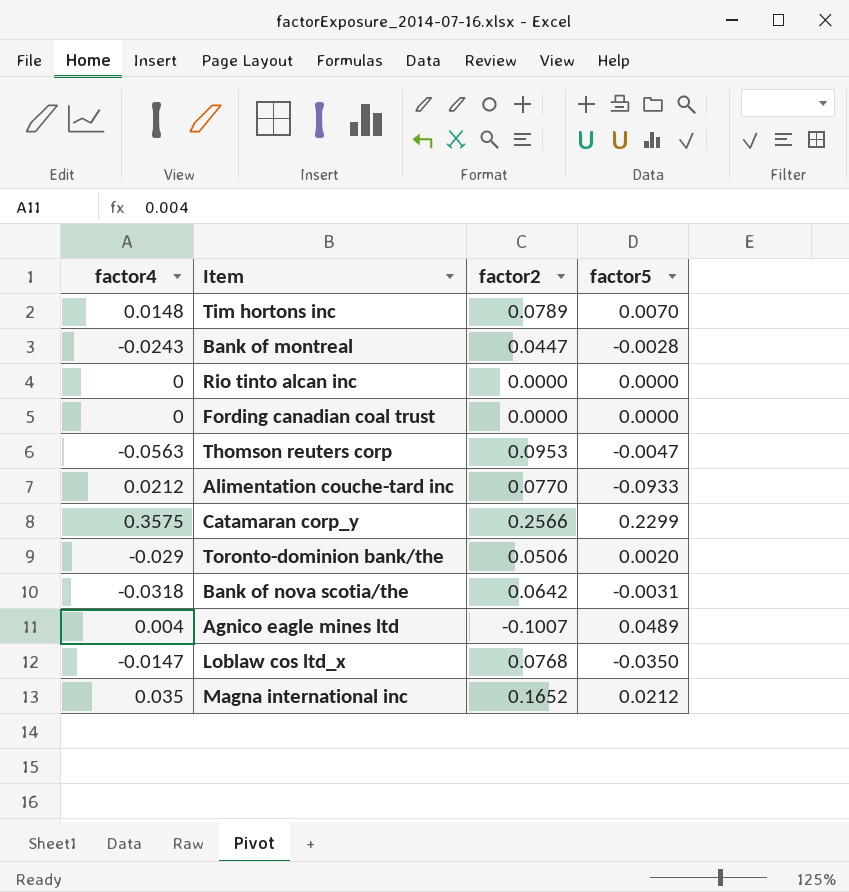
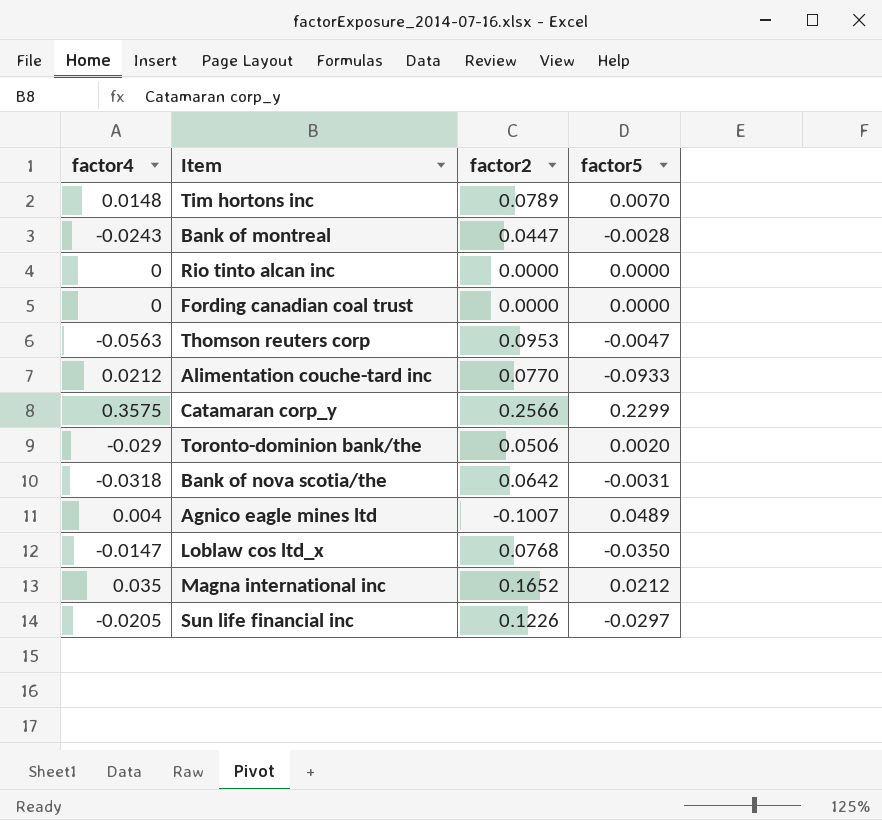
row Sun life financial inc: none -> -0.0205 | 0.1226 | -0.0297

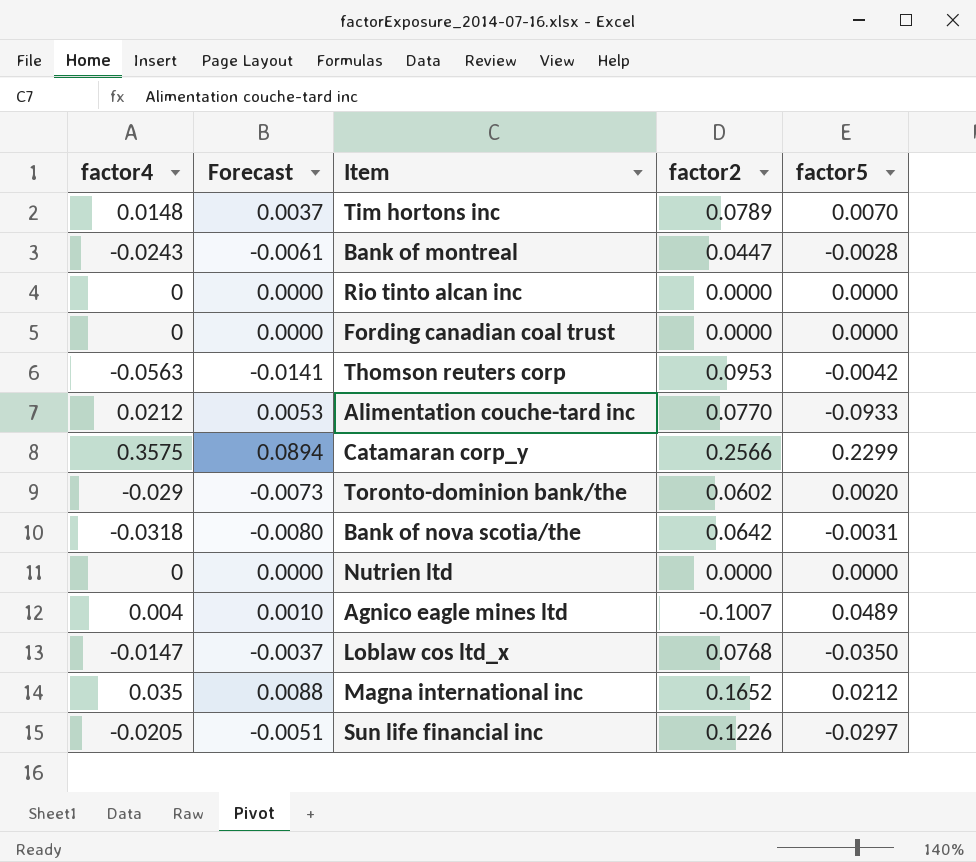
column Forecast | formula: none -> [factor4] * 0.25
Thomson reuters corp | factor5: -0.0047 -> -0.0042
Toronto-dominion bank/the | factor2: 0.0506 -> 0.0602
row Nutrien ltd: none -> 0 | 0.0000 | 0.0000 | 0.0000

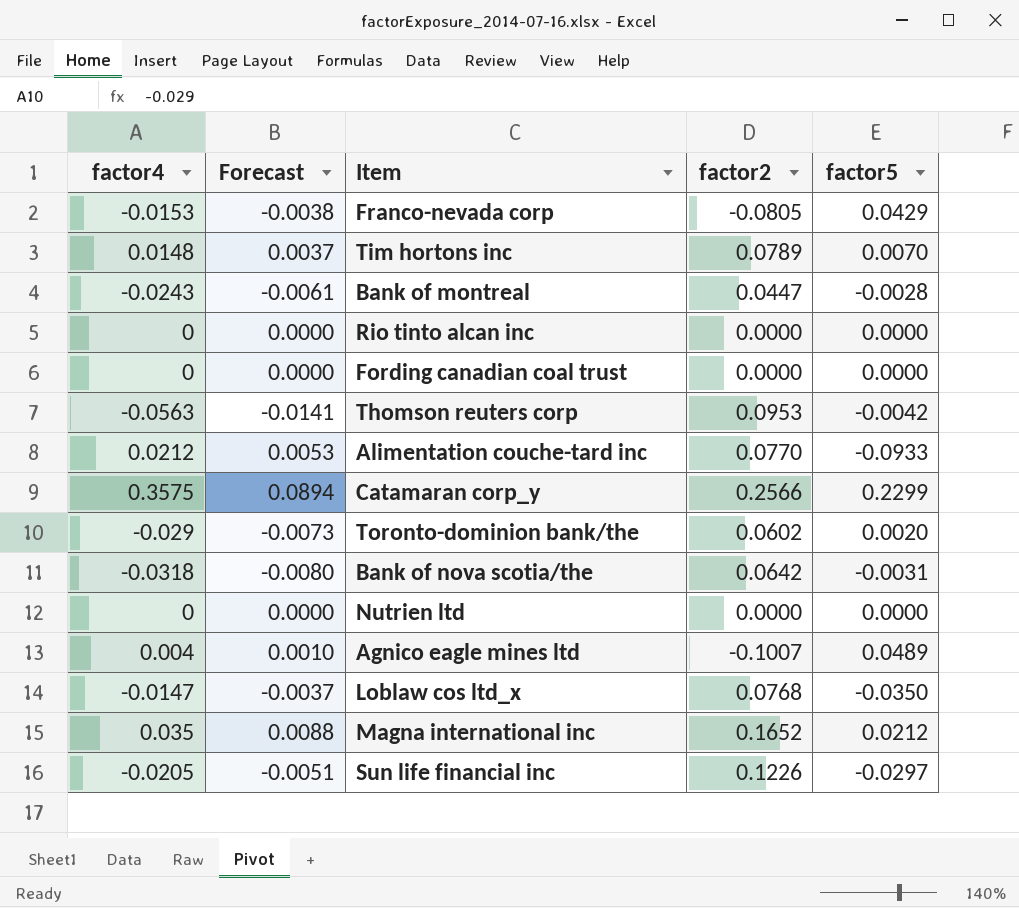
row Franco-nevada corp: none -> -0.0153 | -0.0038 | -0.0805 | 0.0429

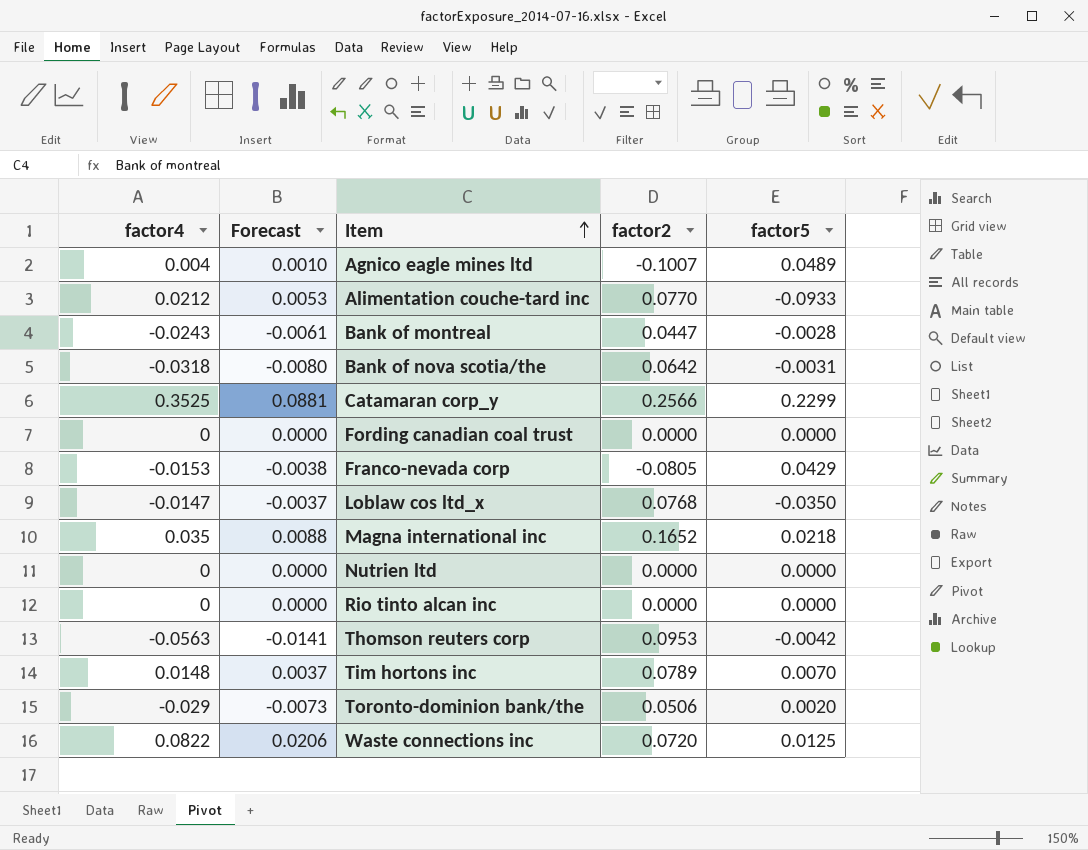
row order: none -> Item ascending
row Sun life financial inc: -0.0205 | -0.0051 | 0.1226 | -0.0297 -> none
Catamaran corp_y | factor4: 0.3575 -> 0.3525
Catamaran corp_y | Forecast: 0.0894 -> 0.0881
Magna international inc | factor5: 0.0212 -> 0.0218
Toronto-dominion bank/the | factor2: 0.0602 -> 0.0506
row Waste connections inc: none -> 0.0822 | 0.0206 | 0.0720 | 0.0125

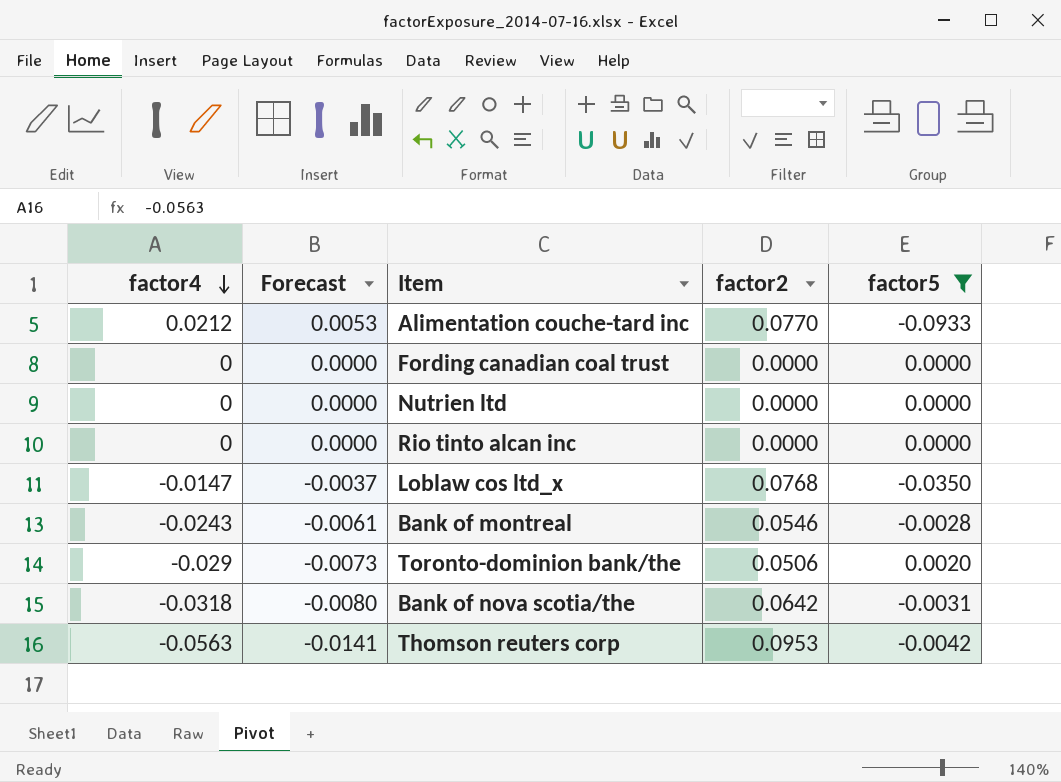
filter: none -> factor5 <= 0.0020
row order: Item ascending -> factor4 descending
Bank of montreal | factor2: 0.0447 -> 0.0546

